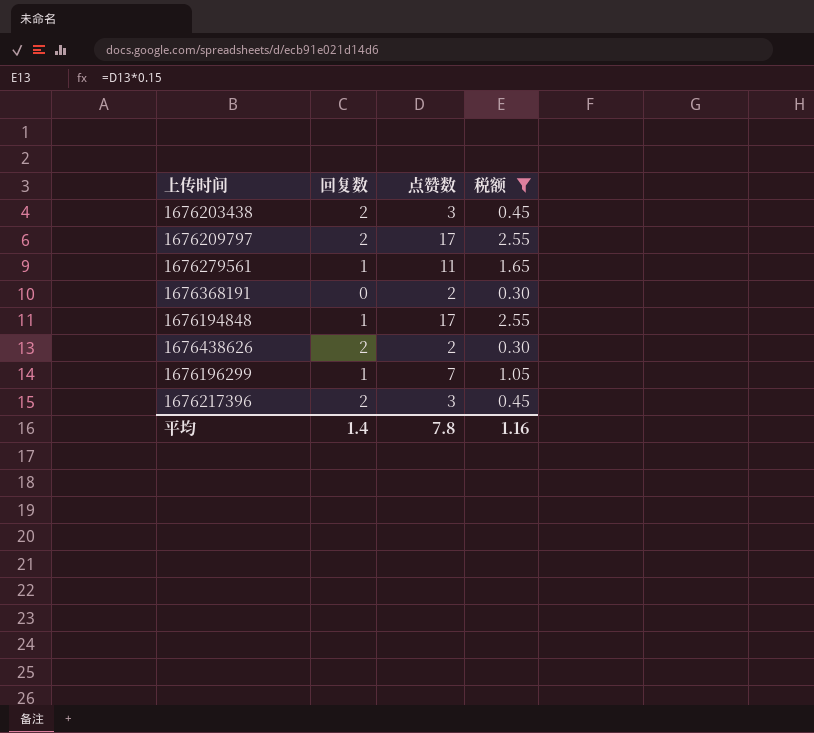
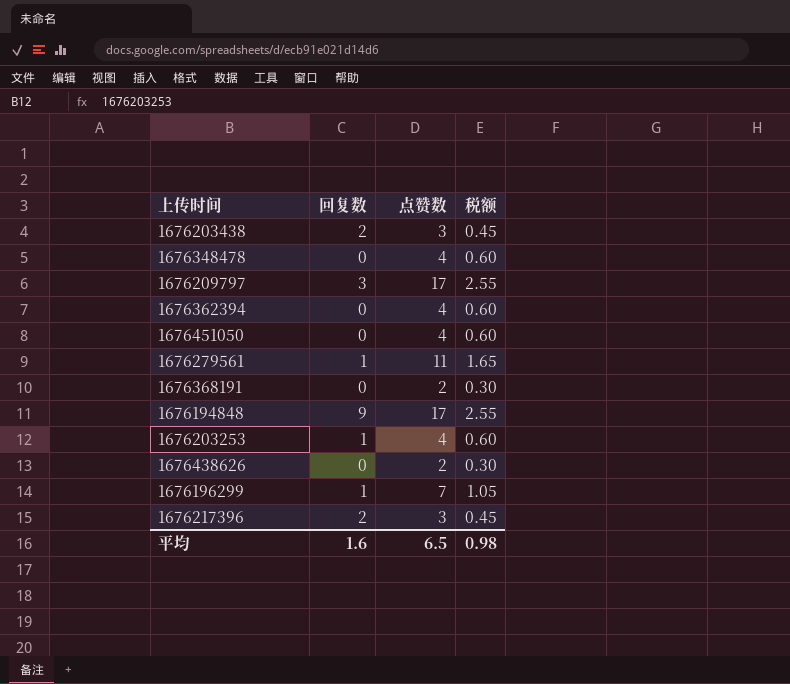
filter: 税额 != 0.60 -> none
1676209797 | 回复数: 2 -> 3
1676194848 | 回复数: 1 -> 9
1676438626 | 回复数: 2 -> 0
平均 | 回复数: 1.4 -> 1.6
平均 | 点赞数: 7.8 -> 6.5
平均 | 税额: 1.16 -> 0.98

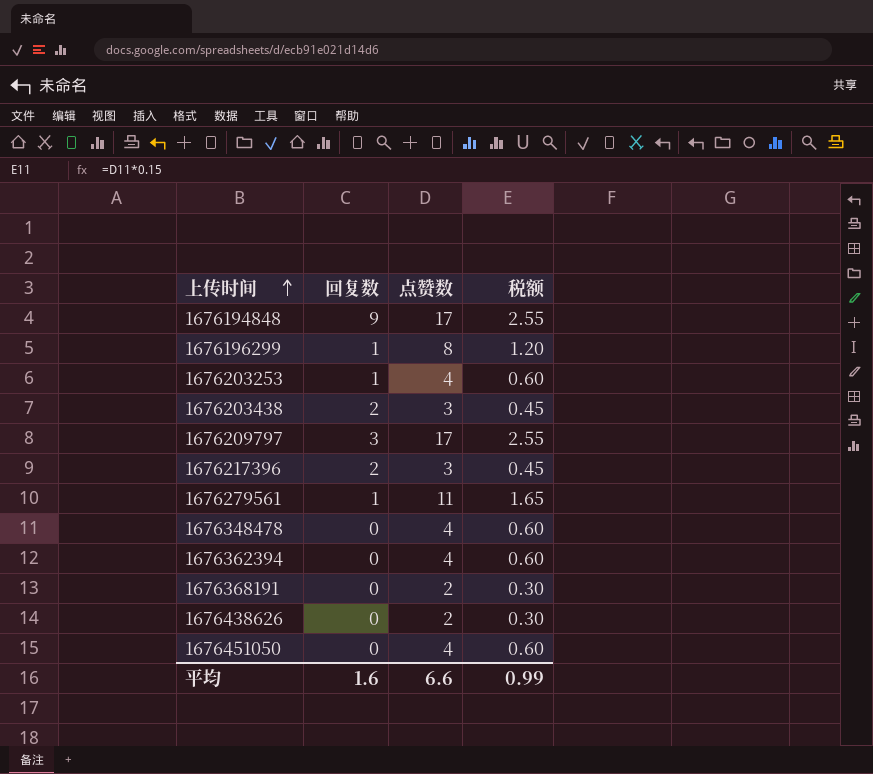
row order: none -> 上传时间 ascending
1676196299 | 点赞数: 7 -> 8
1676196299 | 税额: 1.05 -> 1.20
平均 | 点赞数: 6.5 -> 6.6
平均 | 税额: 0.98 -> 0.99

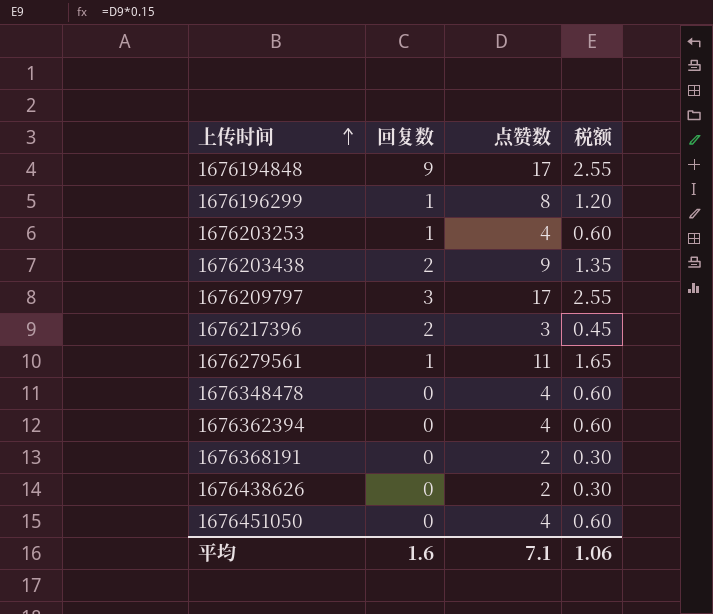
1676203438 | 点赞数: 3 -> 9
1676203438 | 税额: 0.45 -> 1.35
平均 | 点赞数: 6.6 -> 7.1
平均 | 税额: 0.99 -> 1.06

